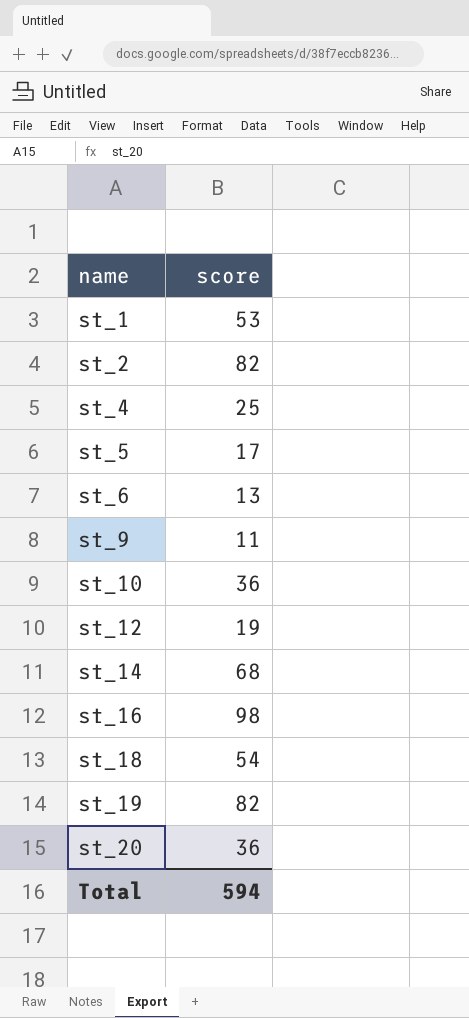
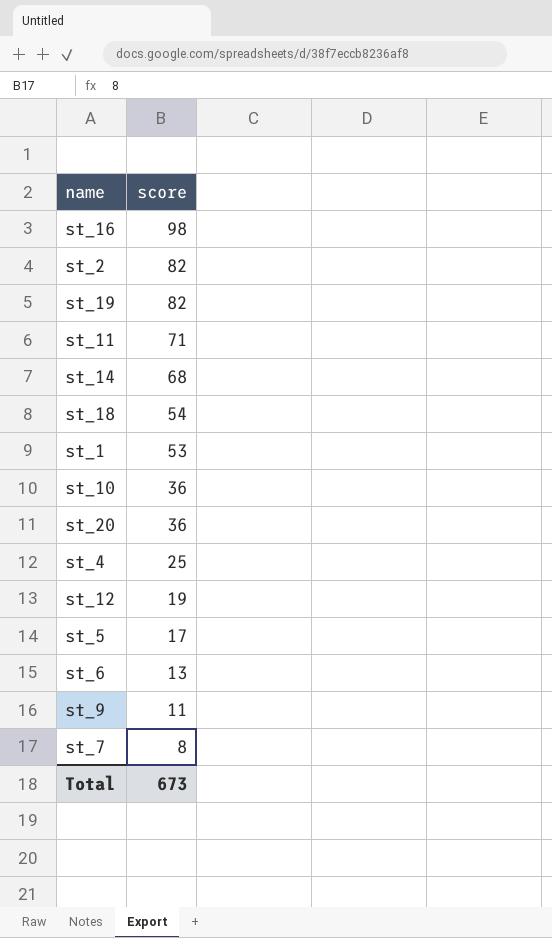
row order: name ascending -> score descending
row st_11: none -> 71
row st_7: none -> 8
Total | score: 594 -> 673

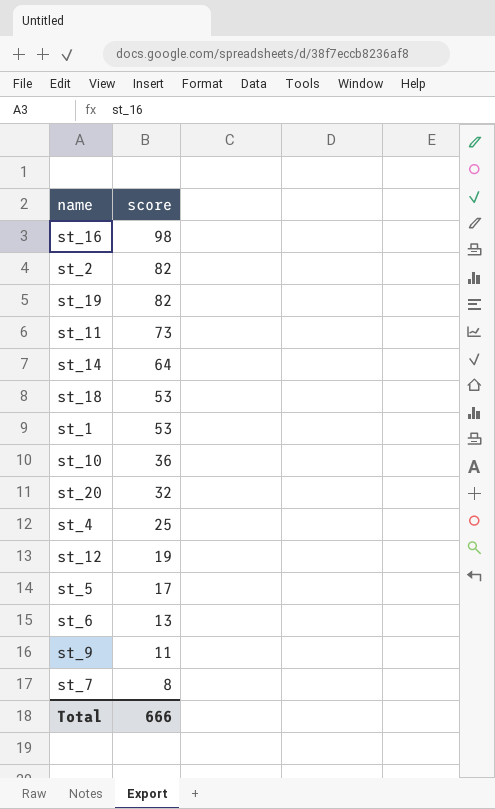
st_11 | score: 71 -> 73
st_14 | score: 68 -> 64
st_18 | score: 54 -> 53
st_20 | score: 36 -> 32
Total | score: 673 -> 666

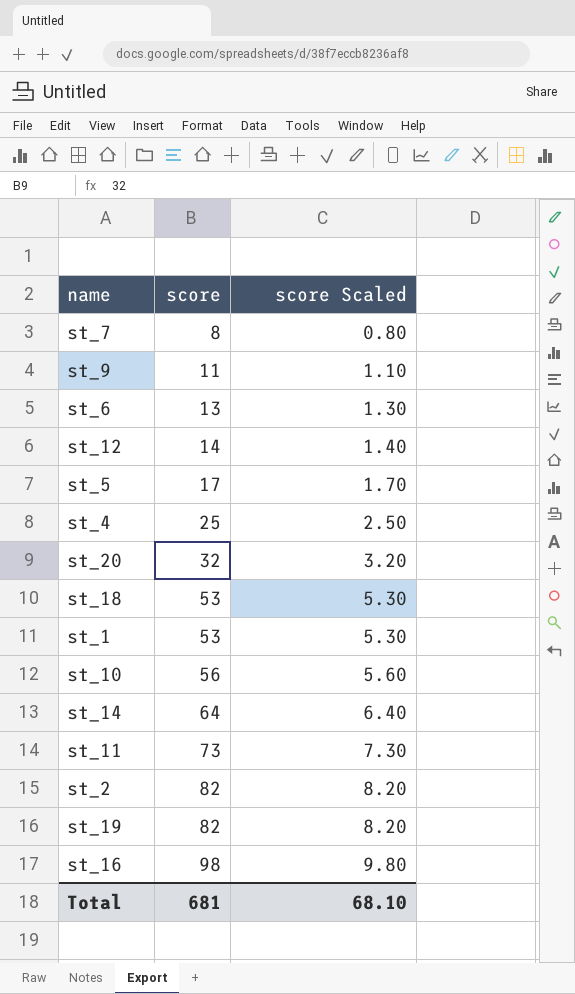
row order: score descending -> score ascending
column score Scaled | formula: none -> [score] * 0.1
st_12 | score: 19 -> 14
st_10 | score: 36 -> 56
Total | score: 666 -> 681

